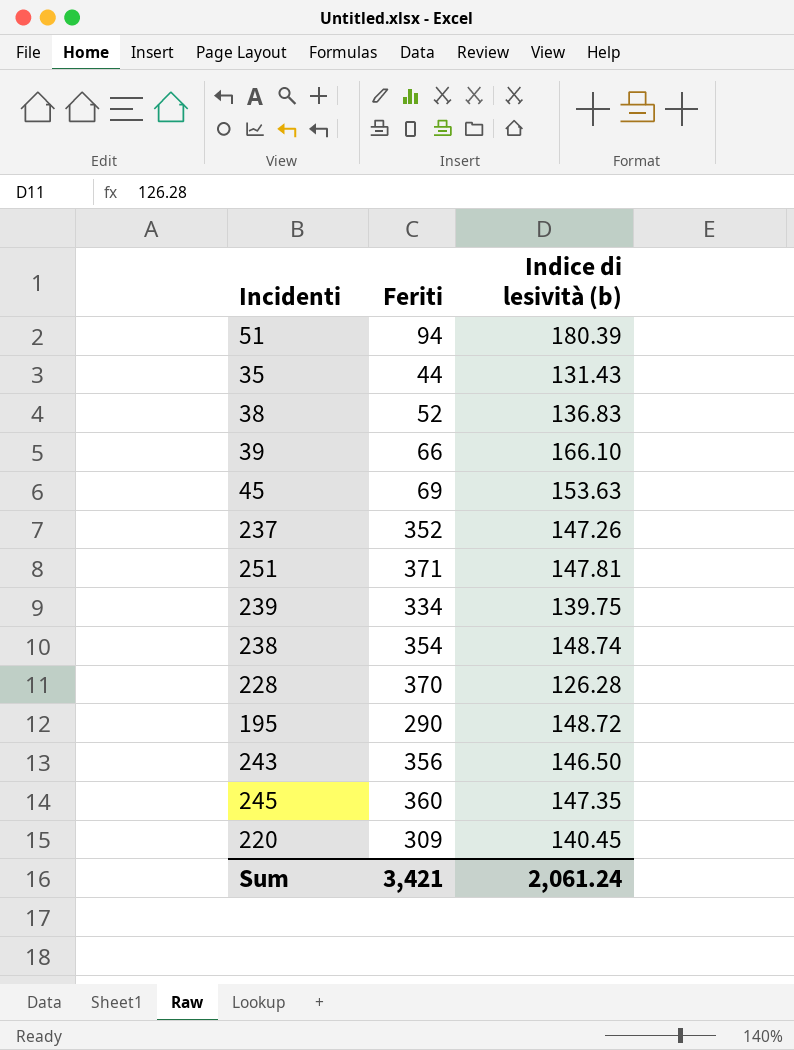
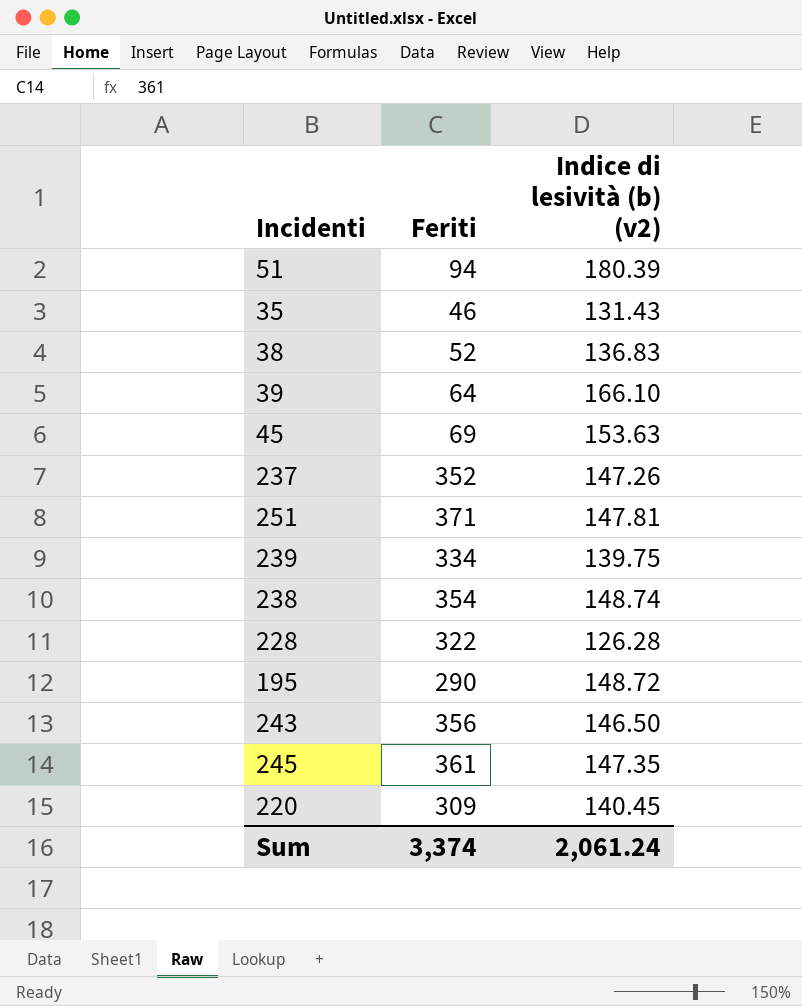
column name: Indice di lesività (b) -> Indice di lesività (b) (v2)
35 | Feriti: 44 -> 46
39 | Feriti: 66 -> 64
228 | Feriti: 370 -> 322
245 | Feriti: 360 -> 361
Sum | Feriti: 3,421 -> 3,374

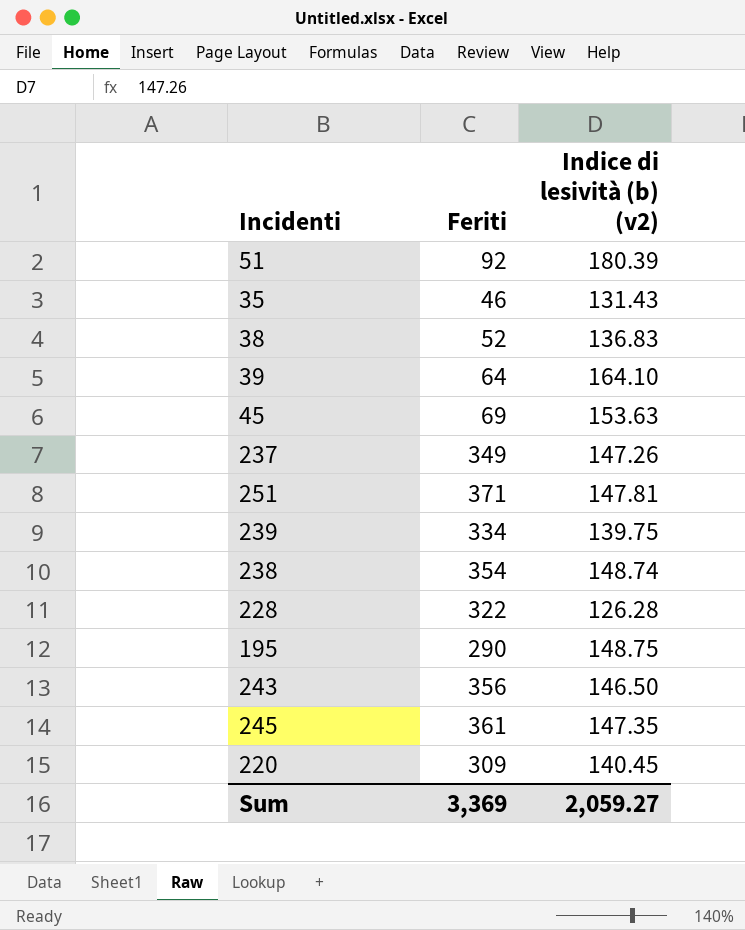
51 | Feriti: 94 -> 92
39 | Indice di lesività (b) (v2): 166.10 -> 164.10
237 | Feriti: 352 -> 349
195 | Indice di lesività (b) (v2): 148.72 -> 148.75
Sum | Feriti: 3,374 -> 3,369
Sum | Indice di lesività (b) (v2): 2,061.24 -> 2,059.27

